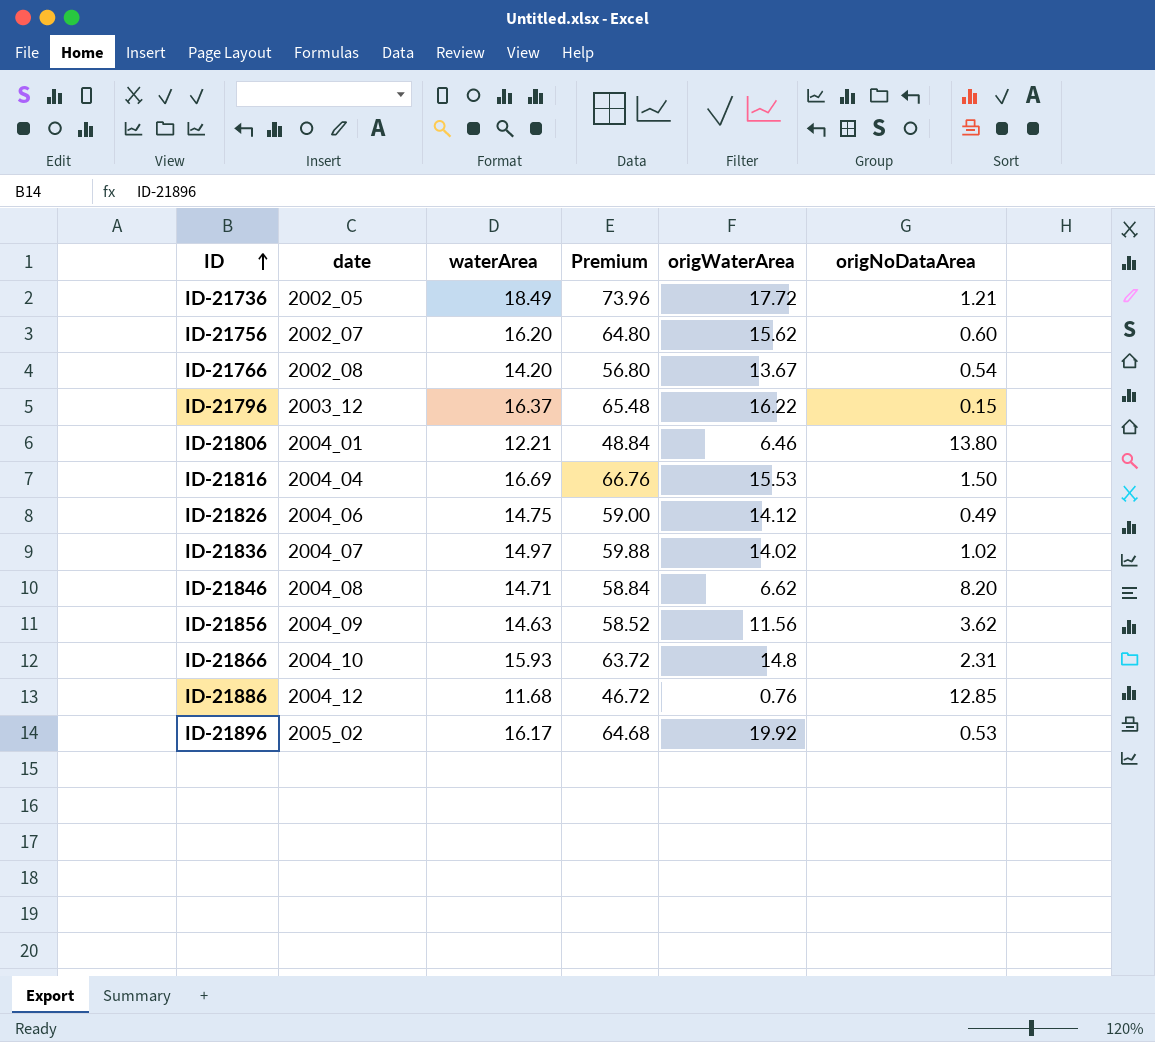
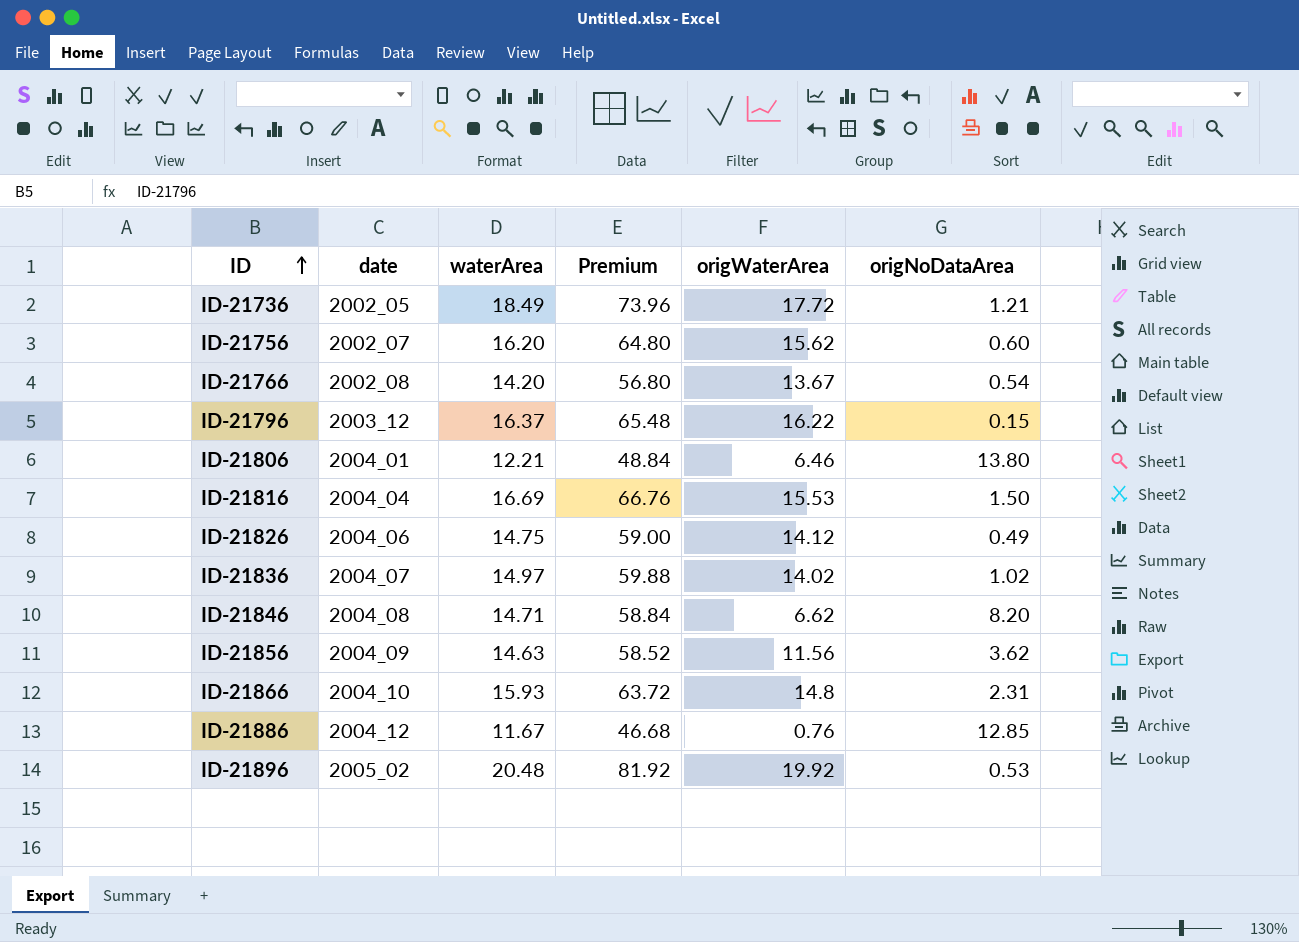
ID-21886 | waterArea: 11.68 -> 11.67
ID-21886 | Premium: 46.72 -> 46.68
ID-21896 | waterArea: 16.17 -> 20.48
ID-21896 | Premium: 64.68 -> 81.92

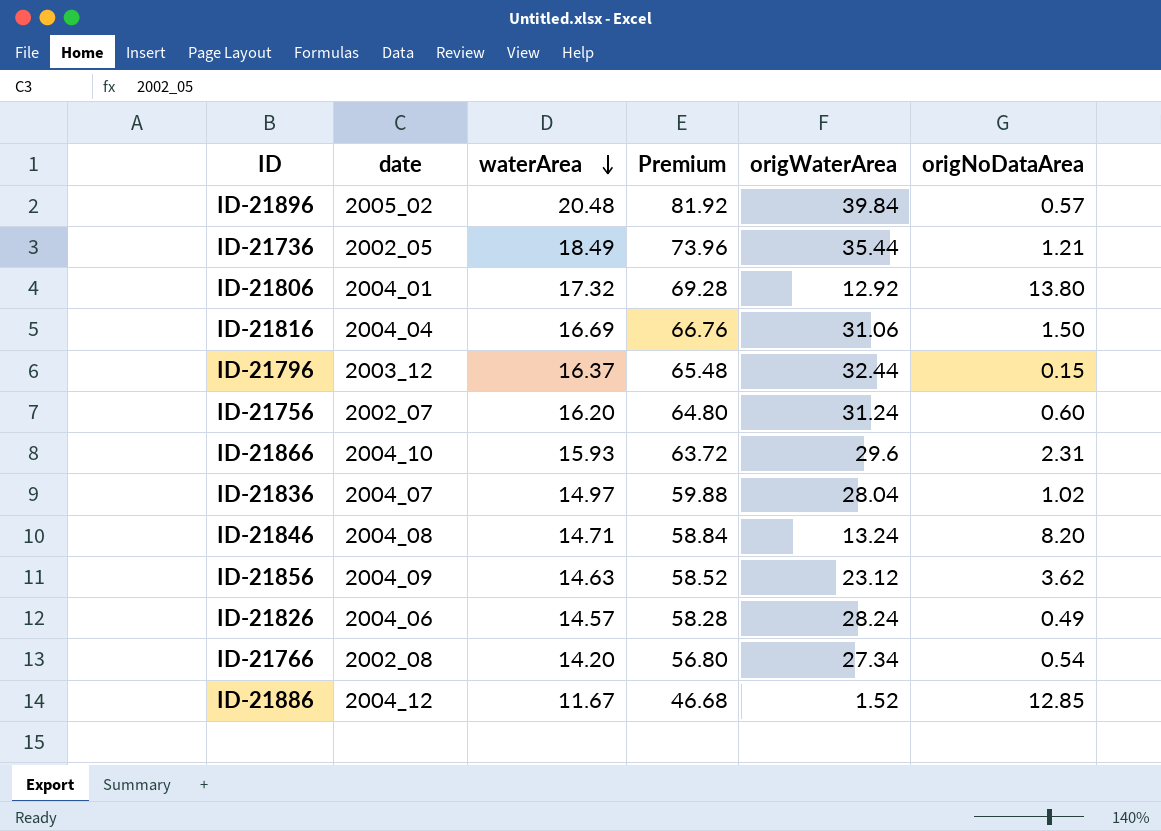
row order: ID ascending -> waterArea descending
ID-21896 | origWaterArea: 19.92 -> 39.84
ID-21896 | origNoDataArea: 0.53 -> 0.57
ID-21736 | origWaterArea: 17.72 -> 35.44
ID-21806 | waterArea: 12.21 -> 17.32
ID-21806 | Premium: 48.84 -> 69.28
ID-21806 | origWaterArea: 6.46 -> 12.92
ID-21816 | origWaterArea: 15.53 -> 31.06
ID-21796 | origWaterArea: 16.22 -> 32.44
ID-21756 | origWaterArea: 15.62 -> 31.24
ID-21866 | origWaterArea: 14.8 -> 29.6
ID-21836 | origWaterArea: 14.02 -> 28.04
ID-21846 | origWaterArea: 6.62 -> 13.24
ID-21856 | origWaterArea: 11.56 -> 23.12
ID-21826 | waterArea: 14.75 -> 14.57
ID-21826 | Premium: 59.00 -> 58.28
ID-21826 | origWaterArea: 14.12 -> 28.24
ID-21766 | origWaterArea: 13.67 -> 27.34
ID-21886 | origWaterArea: 0.76 -> 1.52

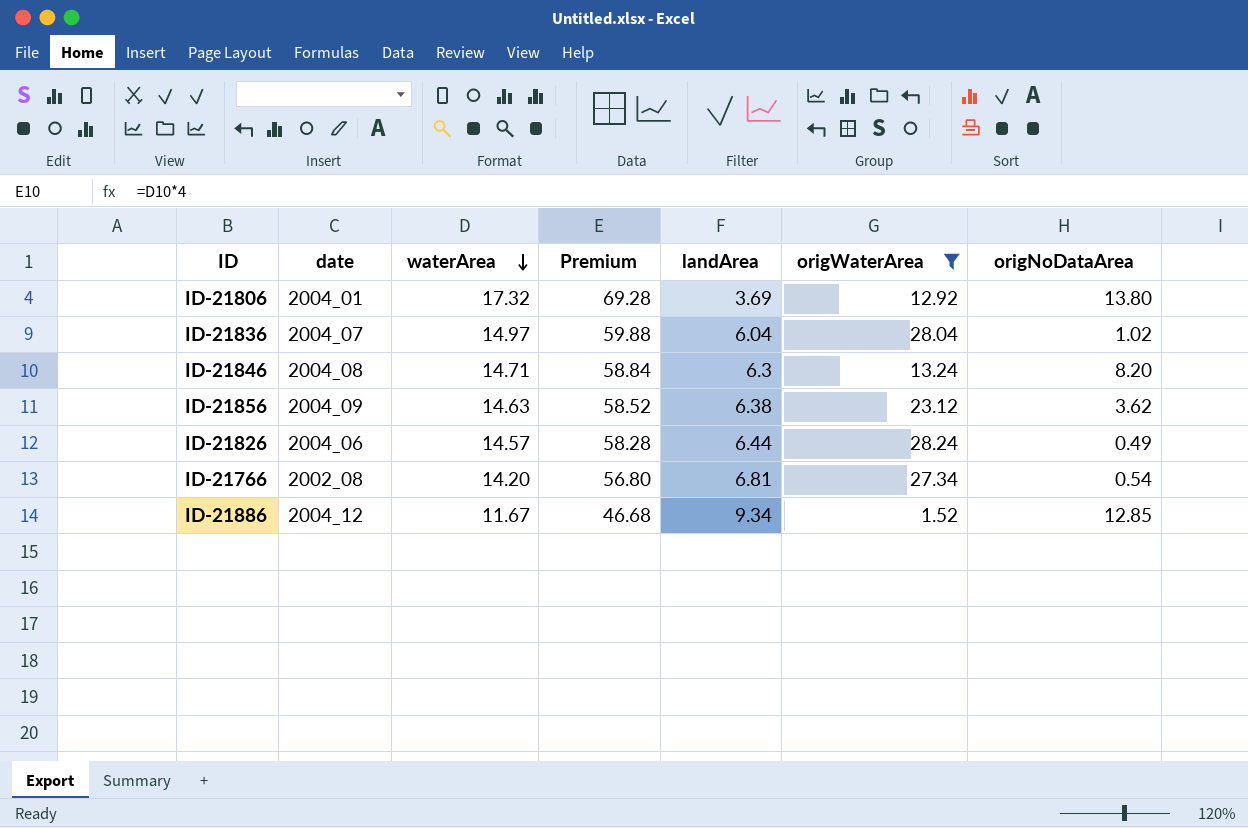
filter: none -> origWaterArea <= 28.24
column landArea | position: none -> 5

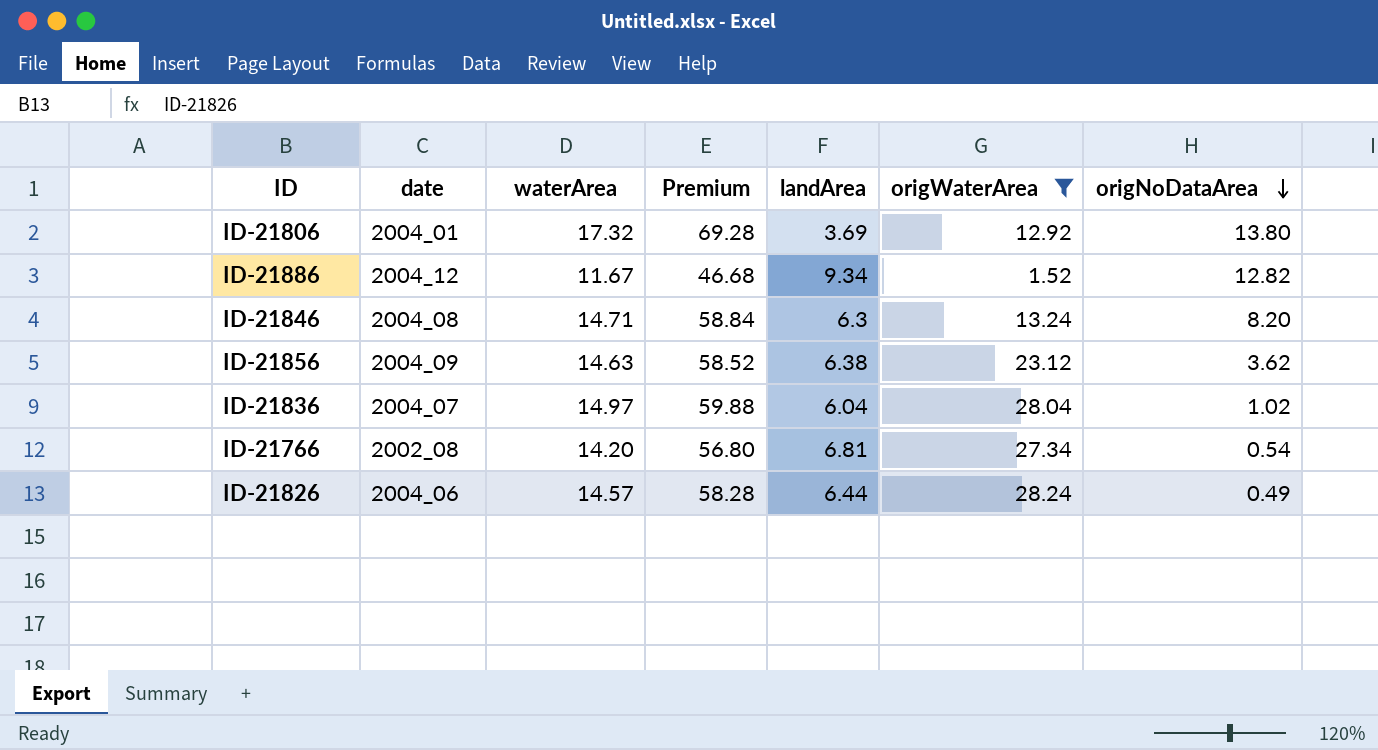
row order: waterArea descending -> origNoDataArea descending
ID-21886 | origNoDataArea: 12.85 -> 12.82

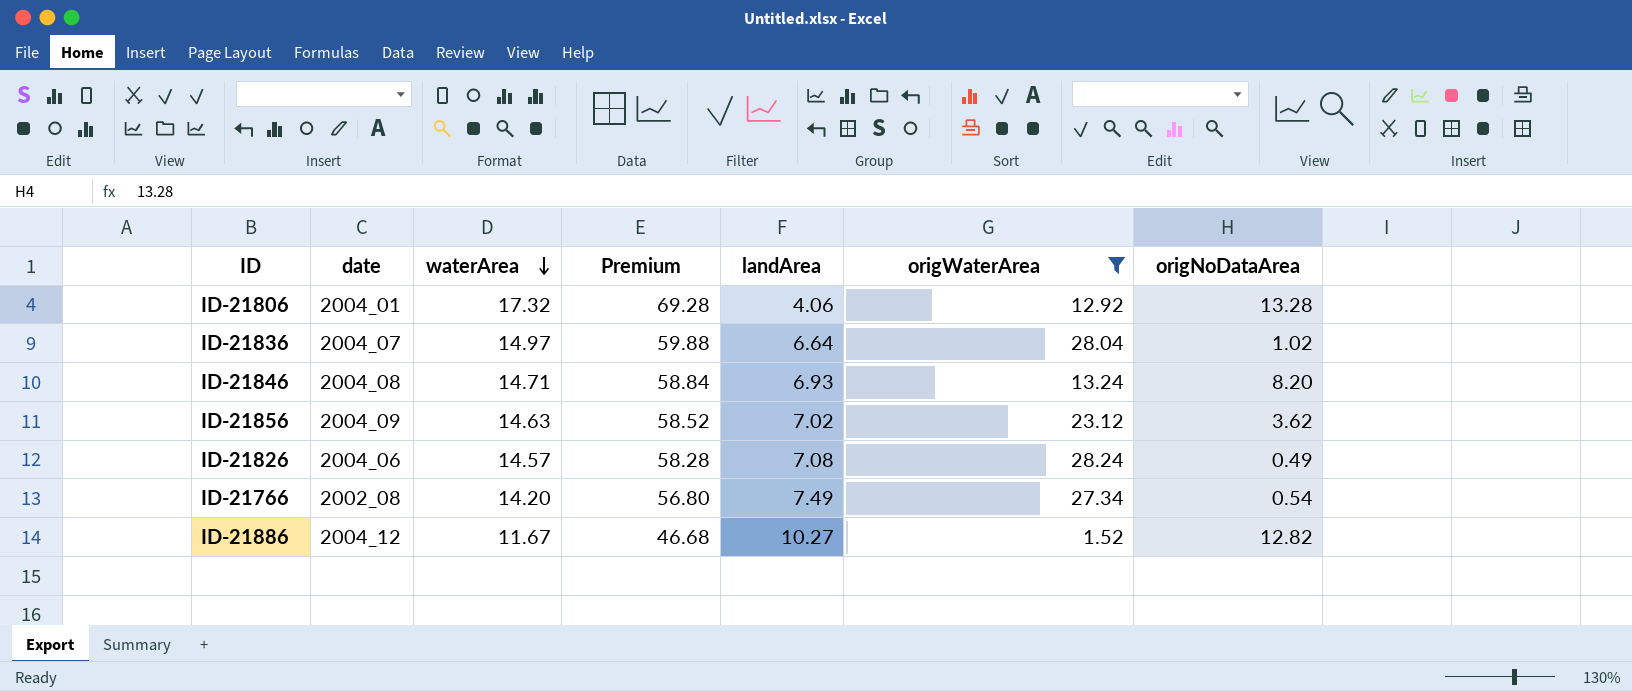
row order: origNoDataArea descending -> waterArea descending
ID-21806 | landArea: 3.69 -> 4.06
ID-21806 | origNoDataArea: 13.80 -> 13.28
ID-21836 | landArea: 6.04 -> 6.64
ID-21846 | landArea: 6.3 -> 6.93
ID-21856 | landArea: 6.38 -> 7.02
ID-21826 | landArea: 6.44 -> 7.08
ID-21766 | landArea: 6.81 -> 7.49
ID-21886 | landArea: 9.34 -> 10.27

